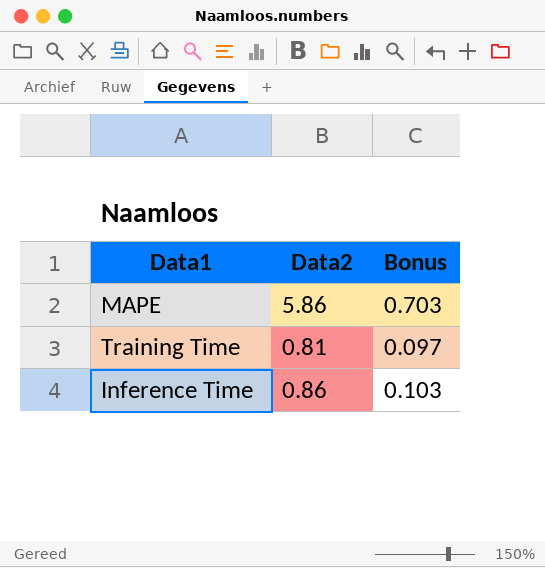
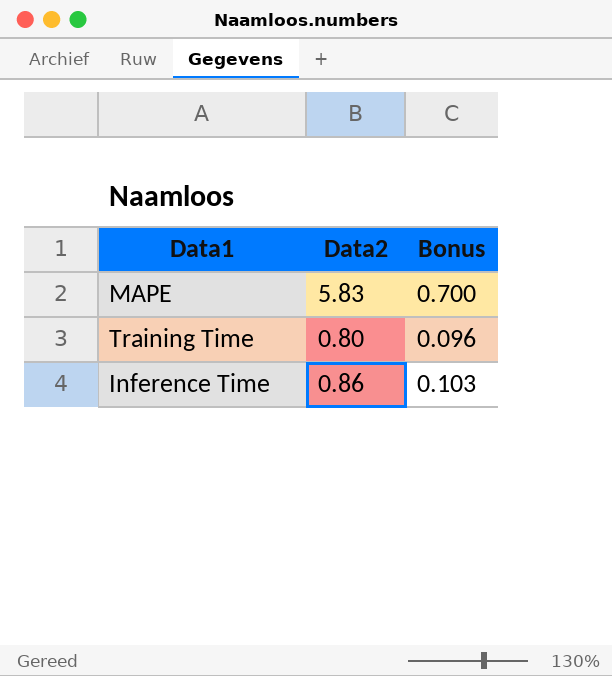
MAPE | Data2: 5.86 -> 5.83
MAPE | Bonus: 0.703 -> 0.700
Training Time | Data2: 0.81 -> 0.80
Training Time | Bonus: 0.097 -> 0.096

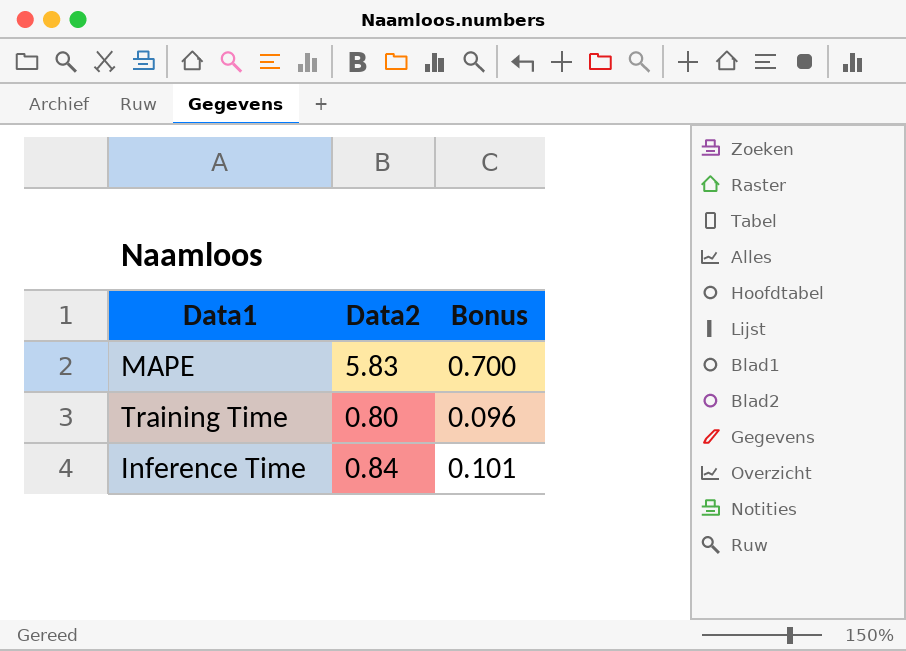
Inference Time | Data2: 0.86 -> 0.84
Inference Time | Bonus: 0.103 -> 0.101

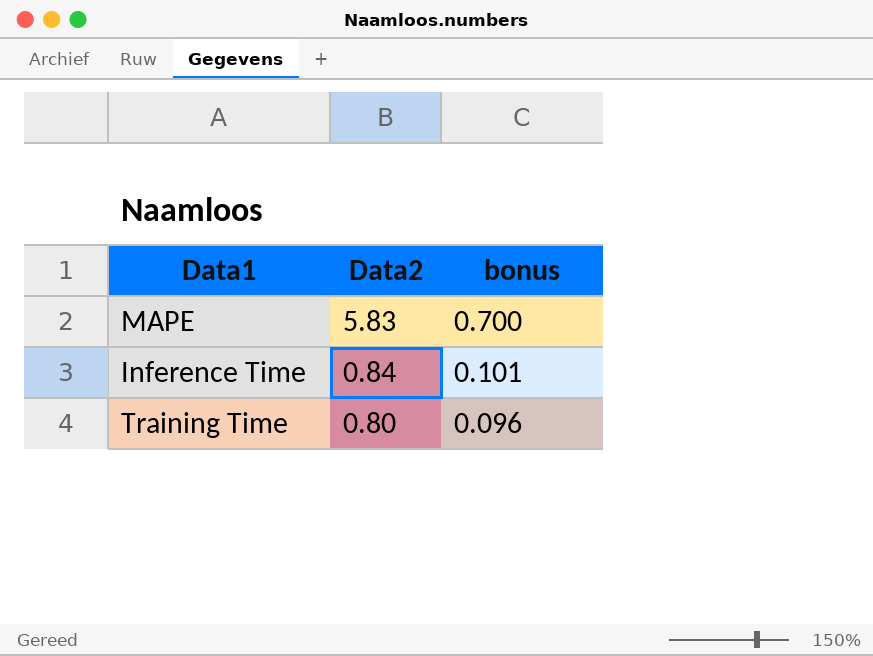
row order: none -> Data2 descending
column name: Bonus -> bonus

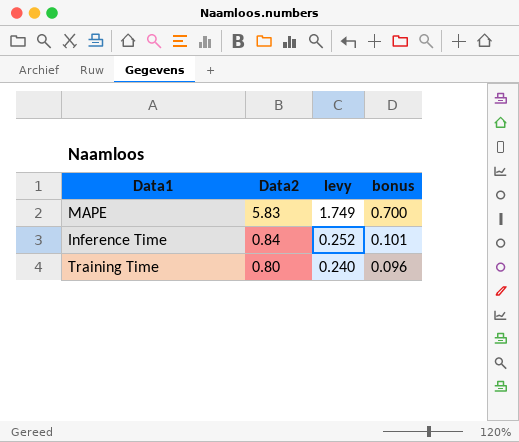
column levy | formula: none -> [Data2] * 0.3

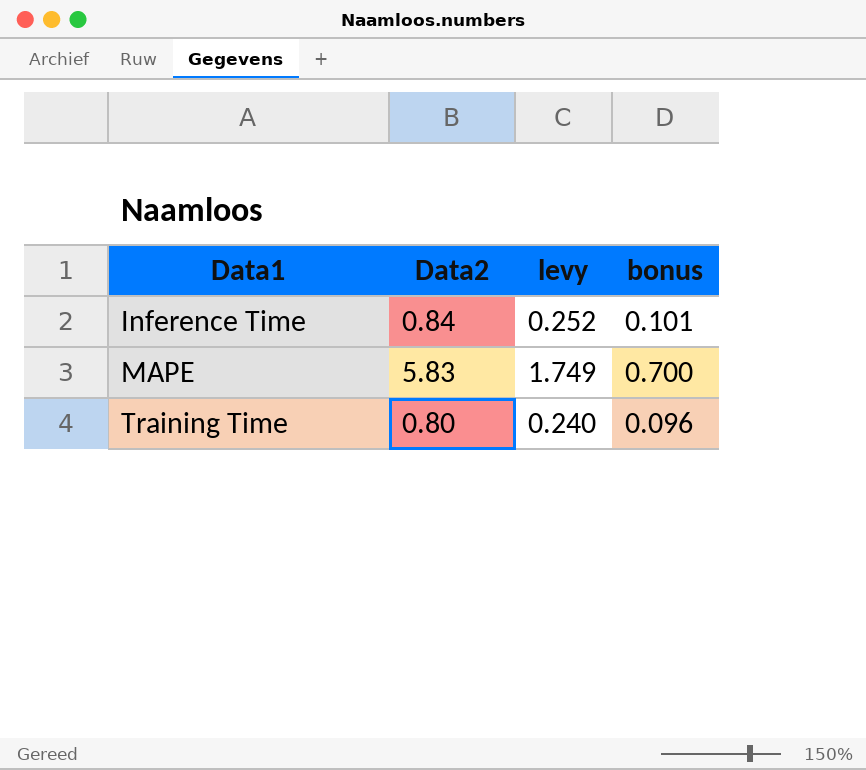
row order: Data2 descending -> Data1 ascending

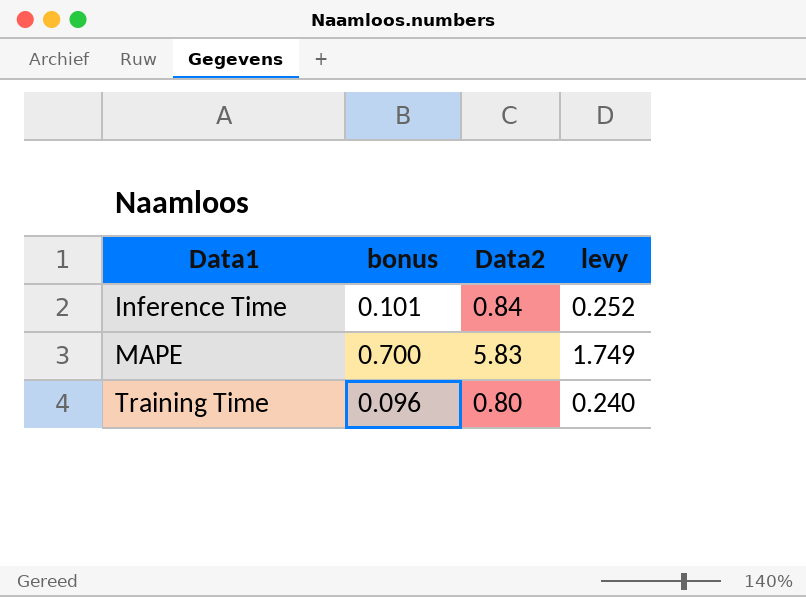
column bonus | position: 4 -> 2

